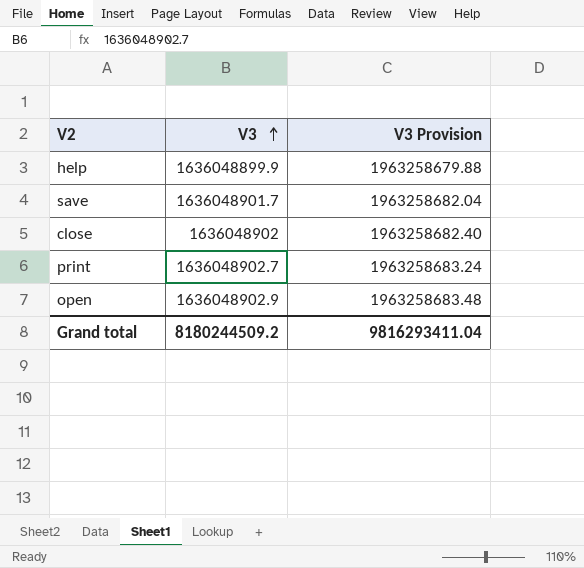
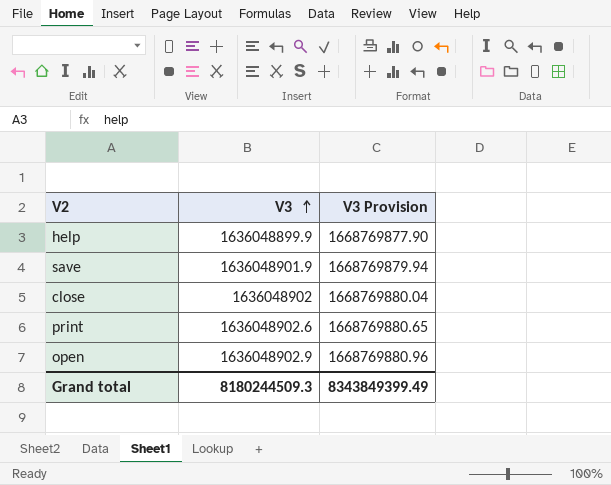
column V3 Provision | formula: [V3] * 1.2 -> [V3] * 1.02
save | V3: 1636048901.7 -> 1636048901.9
print | V3: 1636048902.7 -> 1636048902.6
Grand total | V3: 8180244509.2 -> 8180244509.3
Grand total | V3 Provision: 9816293411.04 -> 8343849399.49

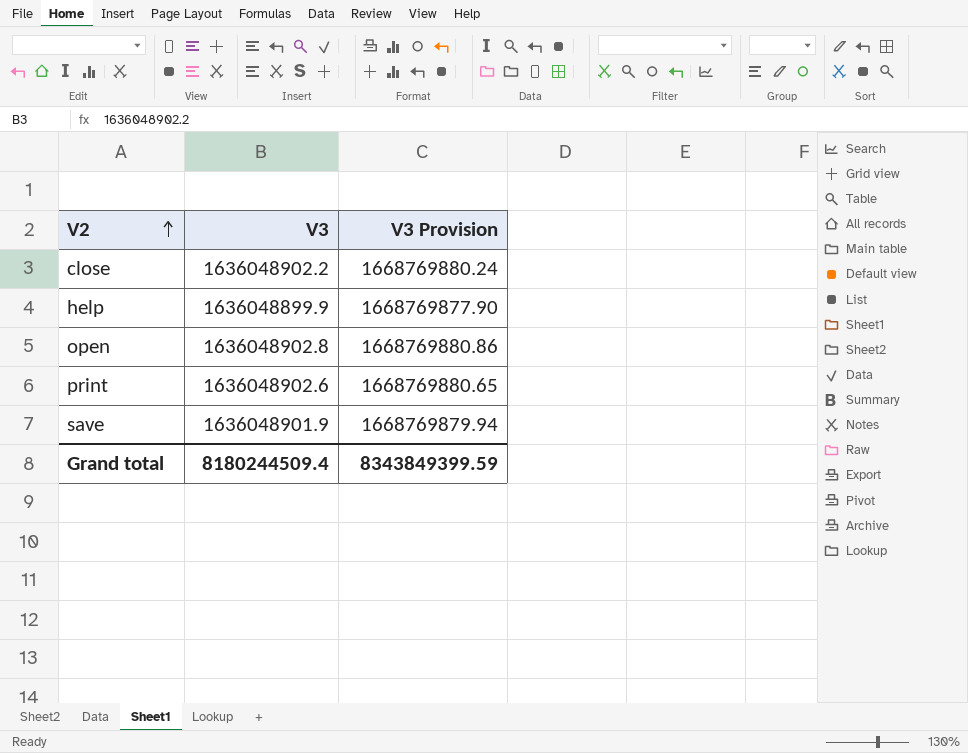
row order: V3 ascending -> V2 ascending
close | V3: 1636048902 -> 1636048902.2
close | V3 Provision: 1668769880.04 -> 1668769880.24
open | V3: 1636048902.9 -> 1636048902.8
open | V3 Provision: 1668769880.96 -> 1668769880.86
Grand total | V3: 8180244509.3 -> 8180244509.4
Grand total | V3 Provision: 8343849399.49 -> 8343849399.59

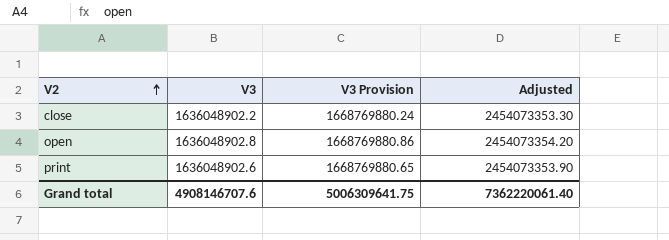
column Adjusted | formula: none -> [V3] * 1.5
row help: 1636048899.9 | 1668769877.90 -> none
row save: 1636048901.9 | 1668769879.94 -> none
Grand total | V3: 8180244509.4 -> 4908146707.6
Grand total | V3 Provision: 8343849399.59 -> 5006309641.75

